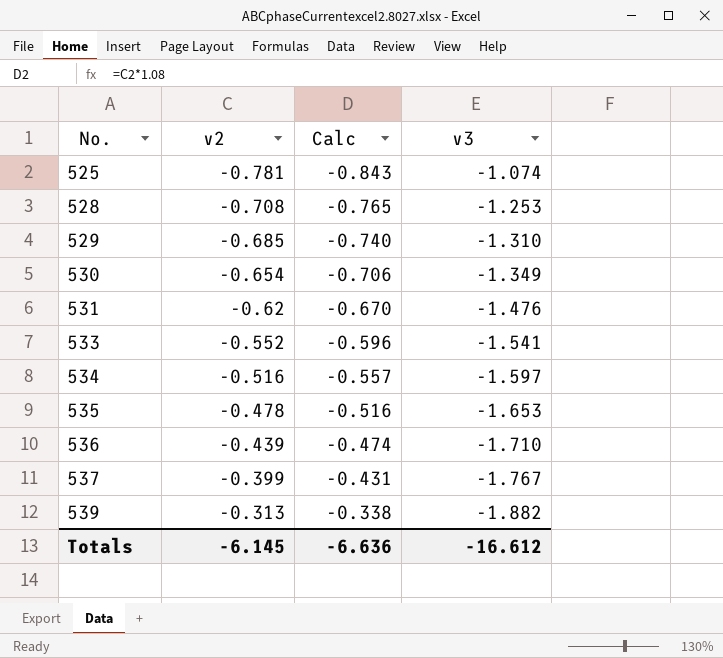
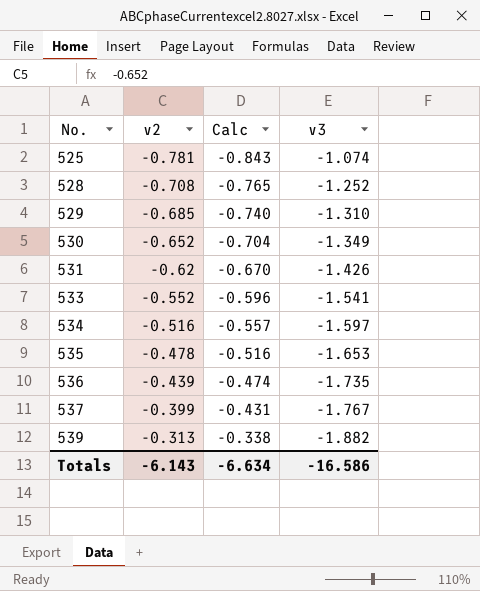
528 | v3: -1.253 -> -1.252
530 | v2: -0.654 -> -0.652
530 | Calc: -0.706 -> -0.704
531 | v3: -1.476 -> -1.426
536 | v3: -1.710 -> -1.735
Totals | v2: -6.145 -> -6.143
Totals | Calc: -6.636 -> -6.634
Totals | v3: -16.612 -> -16.586

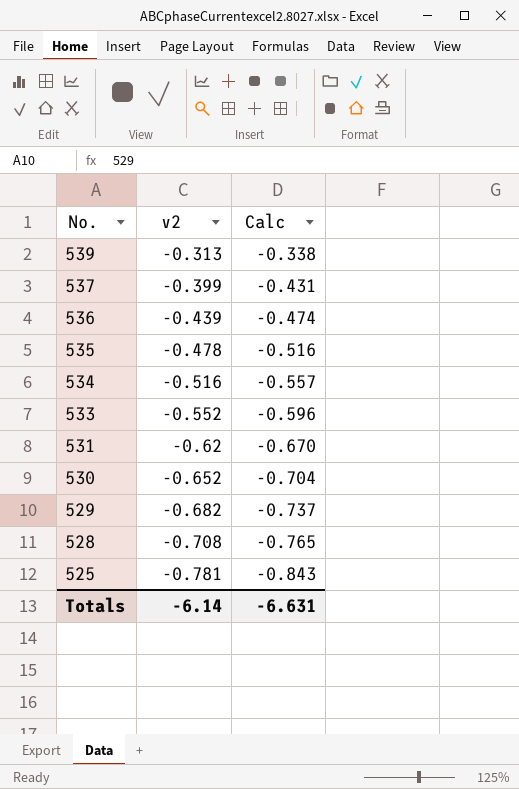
row order: No. ascending -> No. descending
column v3 | position: 4 -> none
529 | v2: -0.685 -> -0.682
529 | Calc: -0.740 -> -0.737
Totals | v2: -6.143 -> -6.14
Totals | Calc: -6.634 -> -6.631

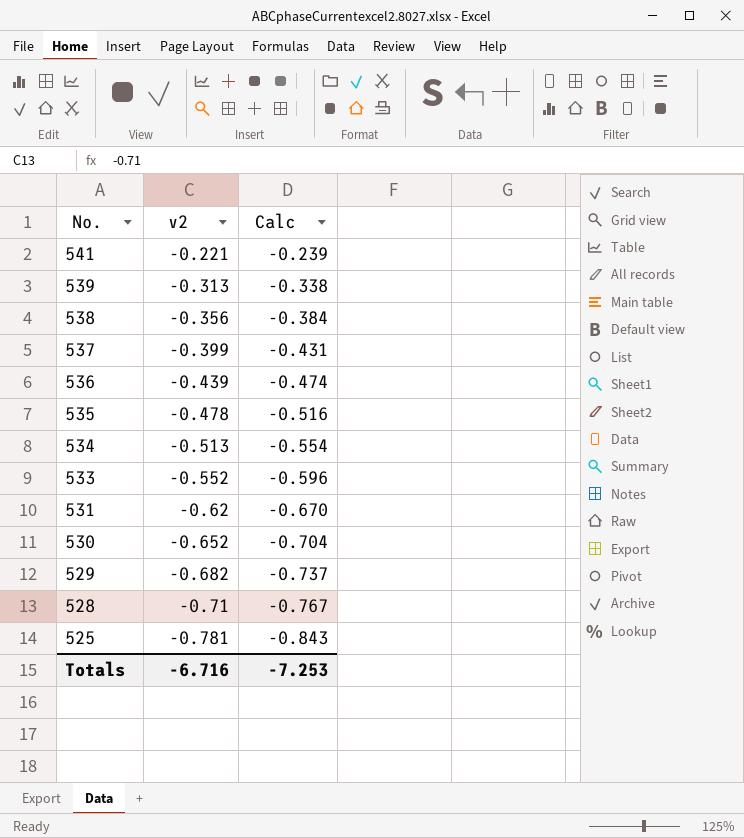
row 541: none -> -0.221 | -0.239
row 538: none -> -0.356 | -0.384
534 | v2: -0.516 -> -0.513
534 | Calc: -0.557 -> -0.554
528 | v2: -0.708 -> -0.71
528 | Calc: -0.765 -> -0.767
Totals | v2: -6.14 -> -6.716
Totals | Calc: -6.631 -> -7.253

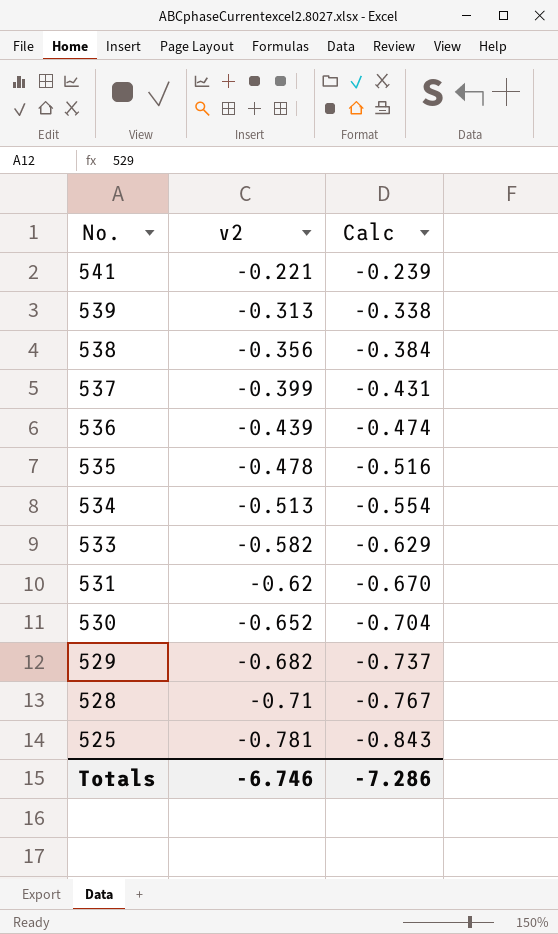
533 | v2: -0.552 -> -0.582
533 | Calc: -0.596 -> -0.629
Totals | v2: -6.716 -> -6.746
Totals | Calc: -7.253 -> -7.286

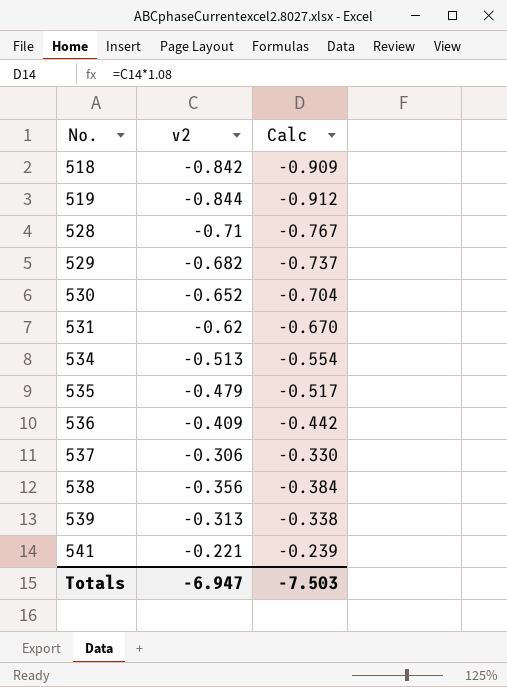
row order: No. descending -> No. ascending
row 533: -0.582 | -0.629 -> none
row 525: -0.781 | -0.843 -> none
row 518: none -> -0.842 | -0.909
row 519: none -> -0.844 | -0.912
535 | v2: -0.478 -> -0.479
535 | Calc: -0.516 -> -0.517
536 | v2: -0.439 -> -0.409
536 | Calc: -0.474 -> -0.442
537 | v2: -0.399 -> -0.306
537 | Calc: -0.431 -> -0.330
Totals | v2: -6.746 -> -6.947
Totals | Calc: -7.286 -> -7.503

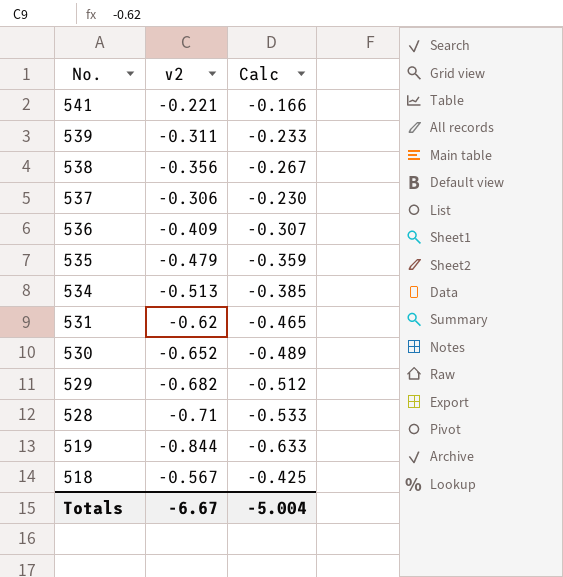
row order: No. ascending -> No. descending
column Calc | formula: [v2] * 1.08 -> [v2] * 0.75
539 | v2: -0.313 -> -0.311
518 | v2: -0.842 -> -0.567
Totals | v2: -6.947 -> -6.67
Totals | Calc: -7.503 -> -5.004

